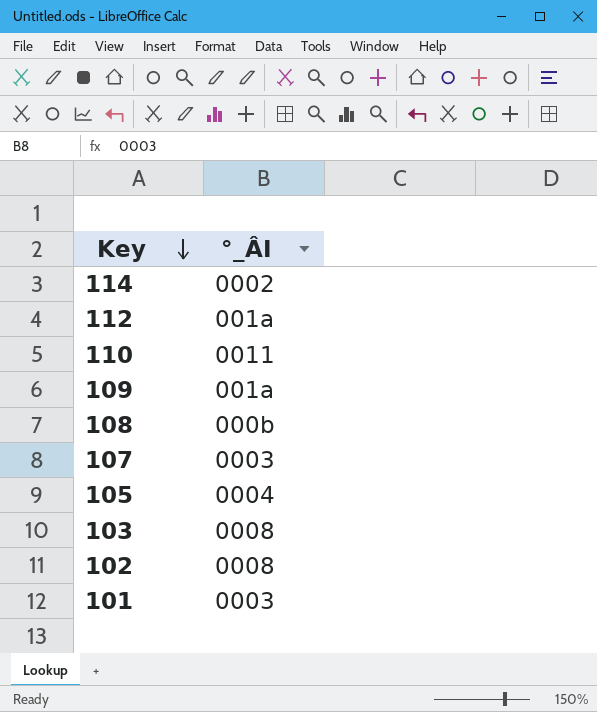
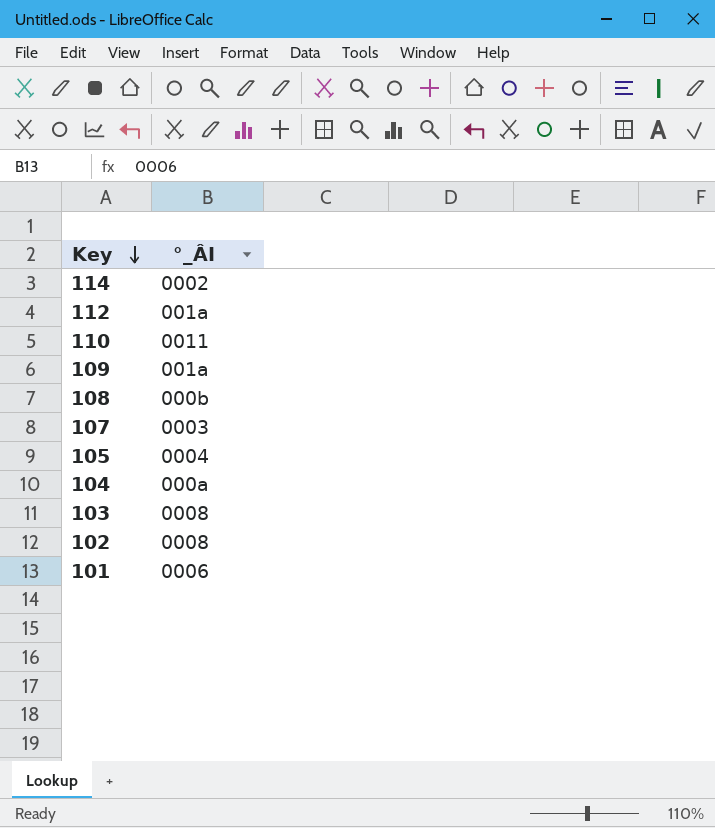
row 104: none -> 000a
101 | °_ÂI: 0003 -> 0006

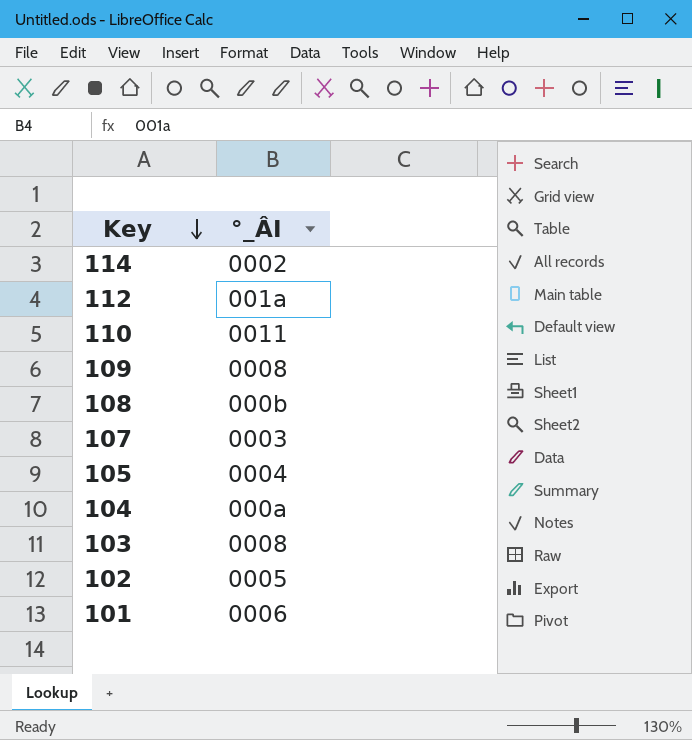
109 | °_ÂI: 001a -> 0008
102 | °_ÂI: 0008 -> 0005

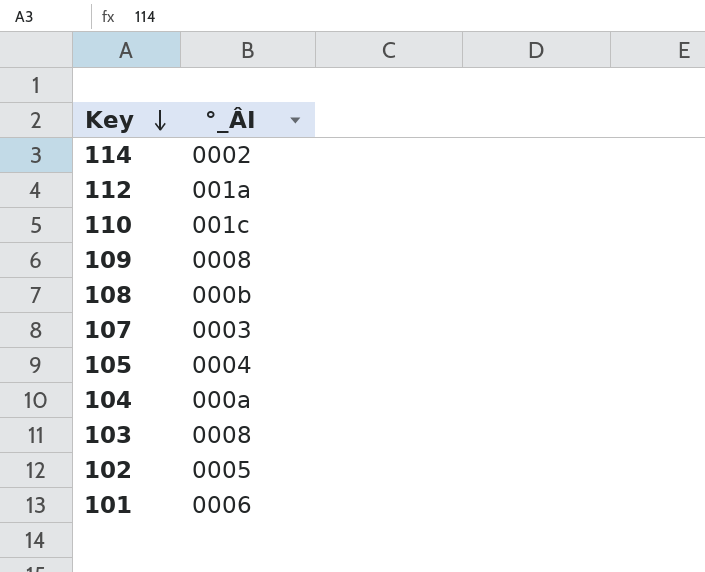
110 | °_ÂI: 0011 -> 001c

